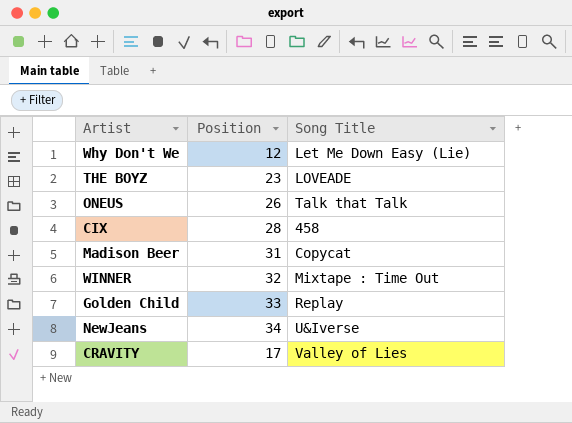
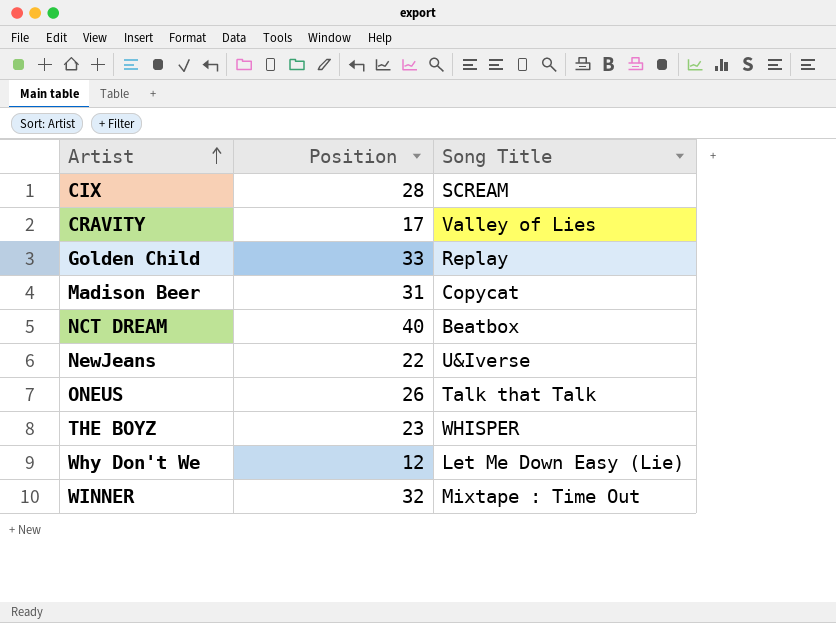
row order: none -> Artist ascending
CIX | Song Title: 458 -> SCREAM
row NCT DREAM: none -> 40 | Beatbox
NewJeans | Position: 34 -> 22
THE BOYZ | Song Title: LOVEADE -> WHISPER

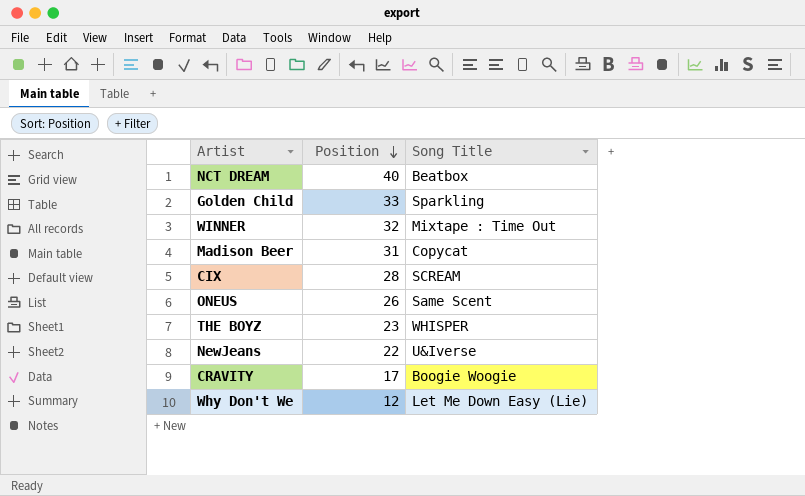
row order: Artist ascending -> Position descending
Golden Child | Song Title: Replay -> Sparkling
ONEUS | Song Title: Talk that Talk -> Same Scent
CRAVITY | Song Title: Valley of Lies -> Boogie Woogie

